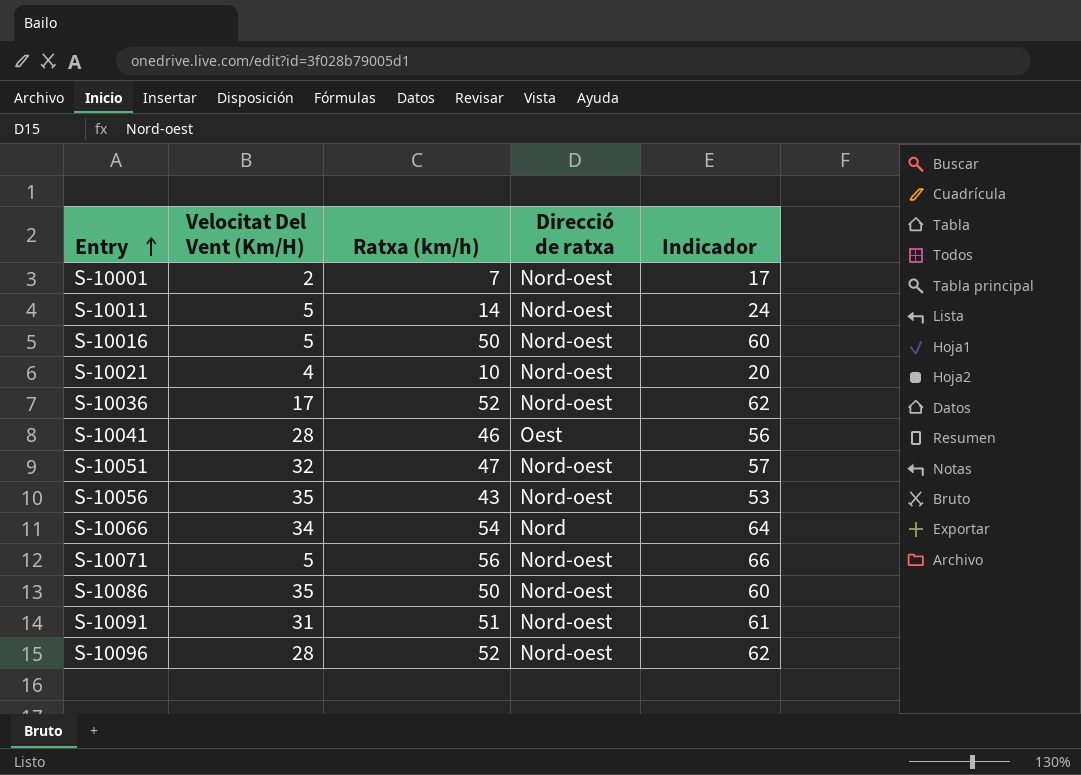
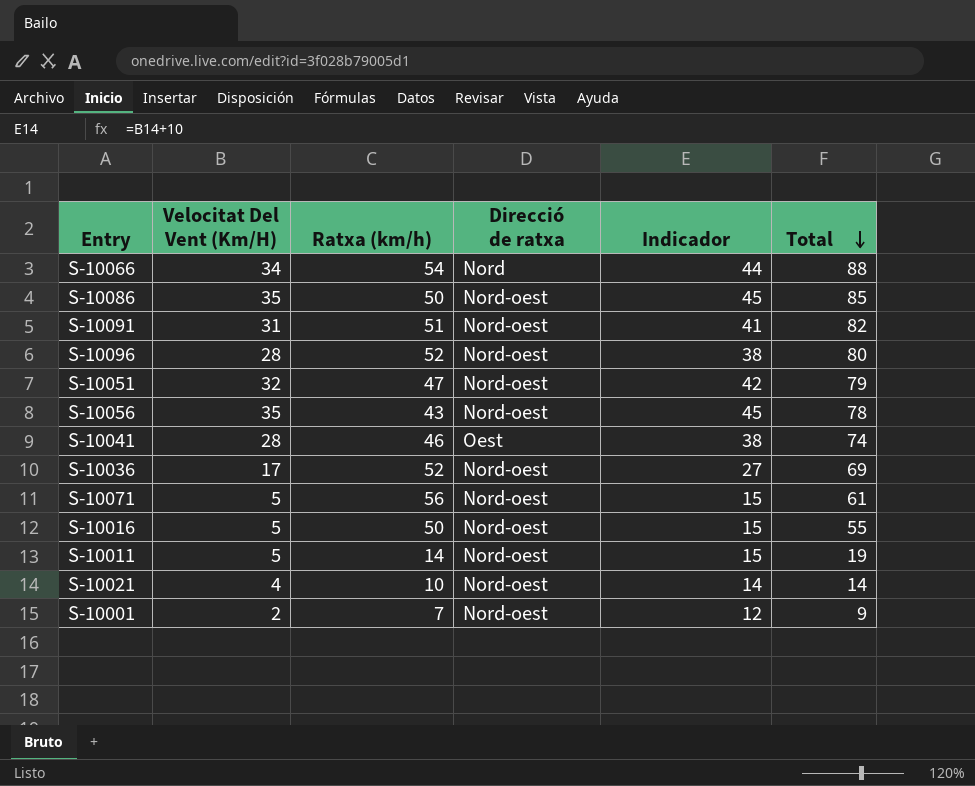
row order: Entry ascending -> Total descending
column Indicador | formula: [Ratxa (km/h)] + 10 -> [Velocitat Del Vent (Km/H)] + 10
column Total | formula: none -> [Velocitat Del Vent (Km/H)] + [Ratxa (km/h)]

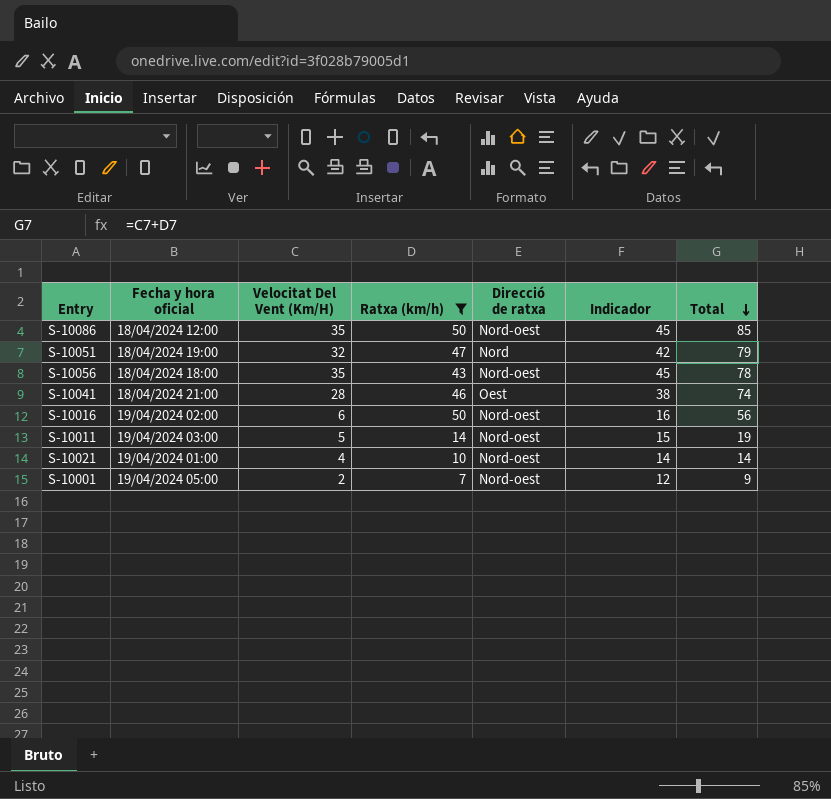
filter: none -> Ratxa (km/h) <= 50
column Fecha y hora oficial | position: none -> 2
S-10051 | Direcció de ratxa: Nord-oest -> Nord
S-10016 | Velocitat Del Vent (Km/H): 5 -> 6
S-10016 | Indicador: 15 -> 16
S-10016 | Total: 55 -> 56

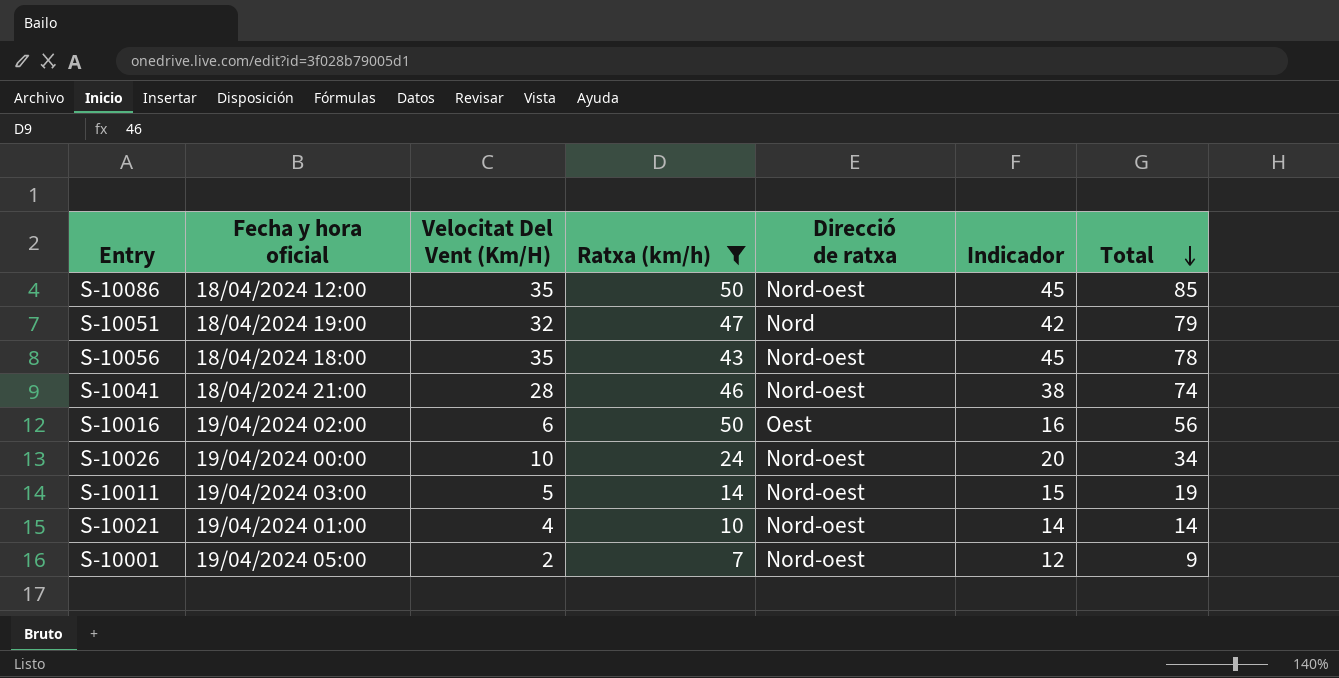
S-10041 | Direcció de ratxa: Oest -> Nord-oest
S-10016 | Direcció de ratxa: Nord-oest -> Oest
row S-10026: none -> 19/04/2024 00:00 | 10 | 24 | Nord-oest | 20 | 34

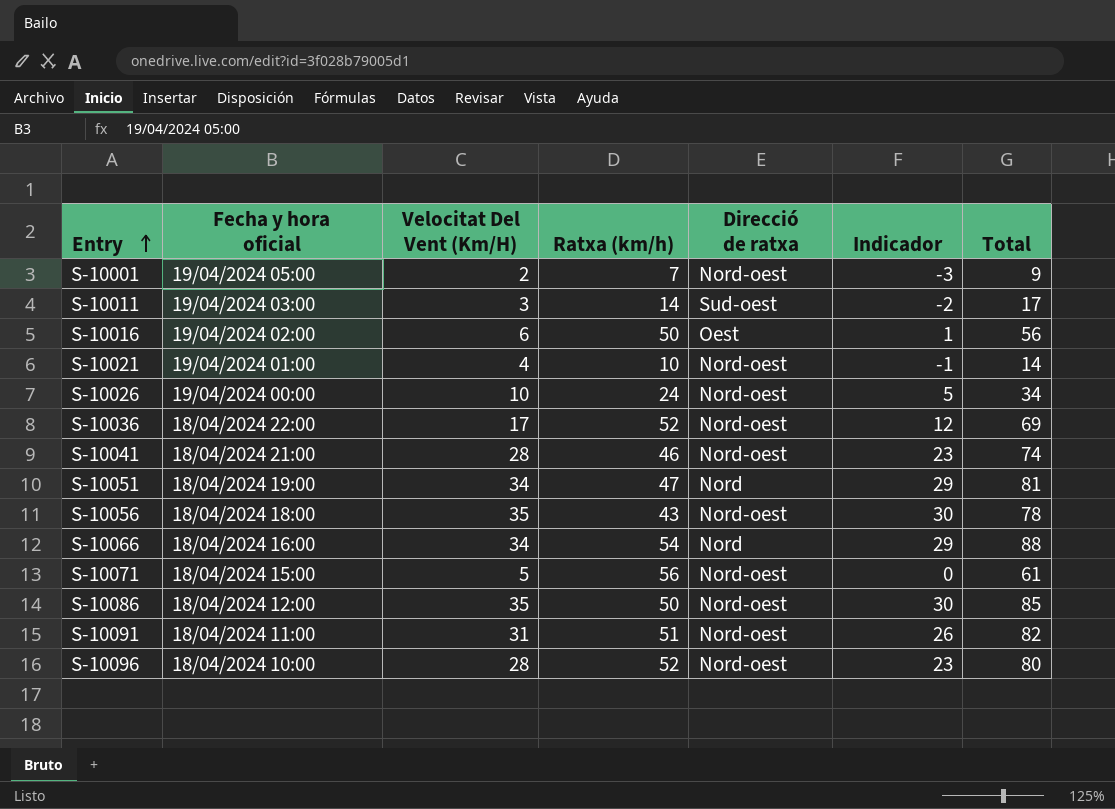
filter: Ratxa (km/h) <= 50 -> none
row order: Total descending -> Entry ascending
column Indicador | formula: [Velocitat Del Vent (Km/H)] + 10 -> [Velocitat Del Vent (Km/H)] - 5
S-10011 | Velocitat Del Vent (Km/H): 5 -> 3
S-10011 | Direcció de ratxa: Nord-oest -> Sud-oest
S-10011 | Total: 19 -> 17
S-10051 | Velocitat Del Vent (Km/H): 32 -> 34
S-10051 | Total: 79 -> 81

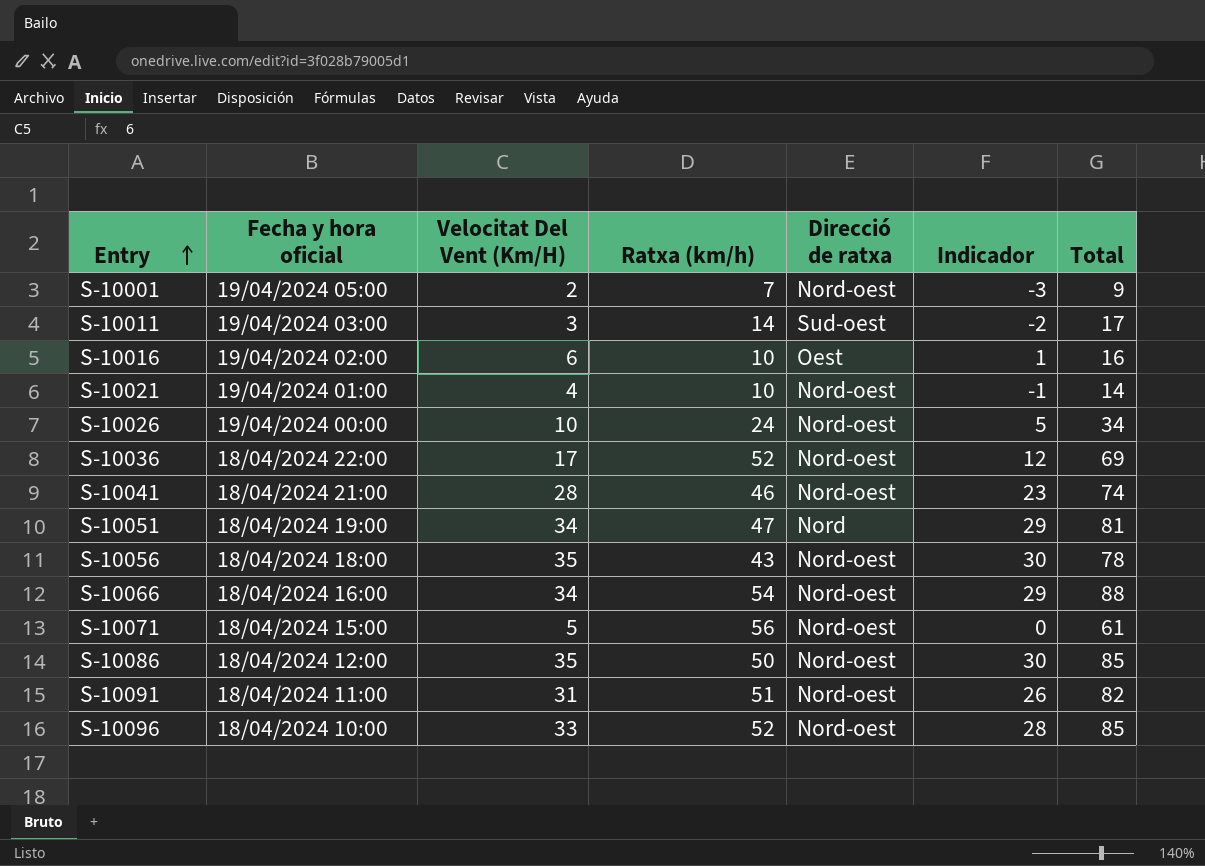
S-10016 | Ratxa (km/h): 50 -> 10
S-10016 | Total: 56 -> 16
S-10066 | Direcció de ratxa: Nord -> Nord-oest
S-10096 | Velocitat Del Vent (Km/H): 28 -> 33
S-10096 | Indicador: 23 -> 28
S-10096 | Total: 80 -> 85

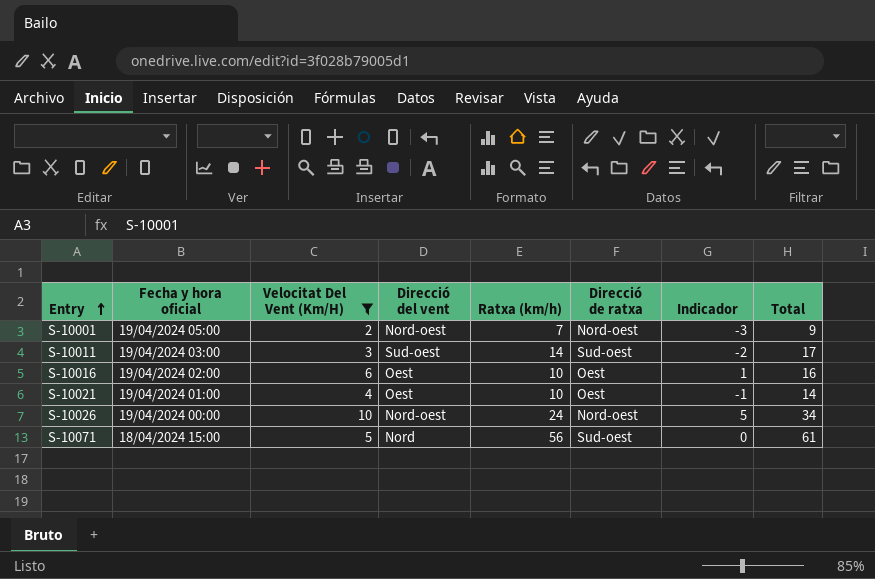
filter: none -> Velocitat Del Vent (Km/H) <= 10
column Direcció del vent | position: none -> 4
S-10021 | Direcció de ratxa: Nord-oest -> Oest
S-10071 | Direcció de ratxa: Nord-oest -> Sud-oest

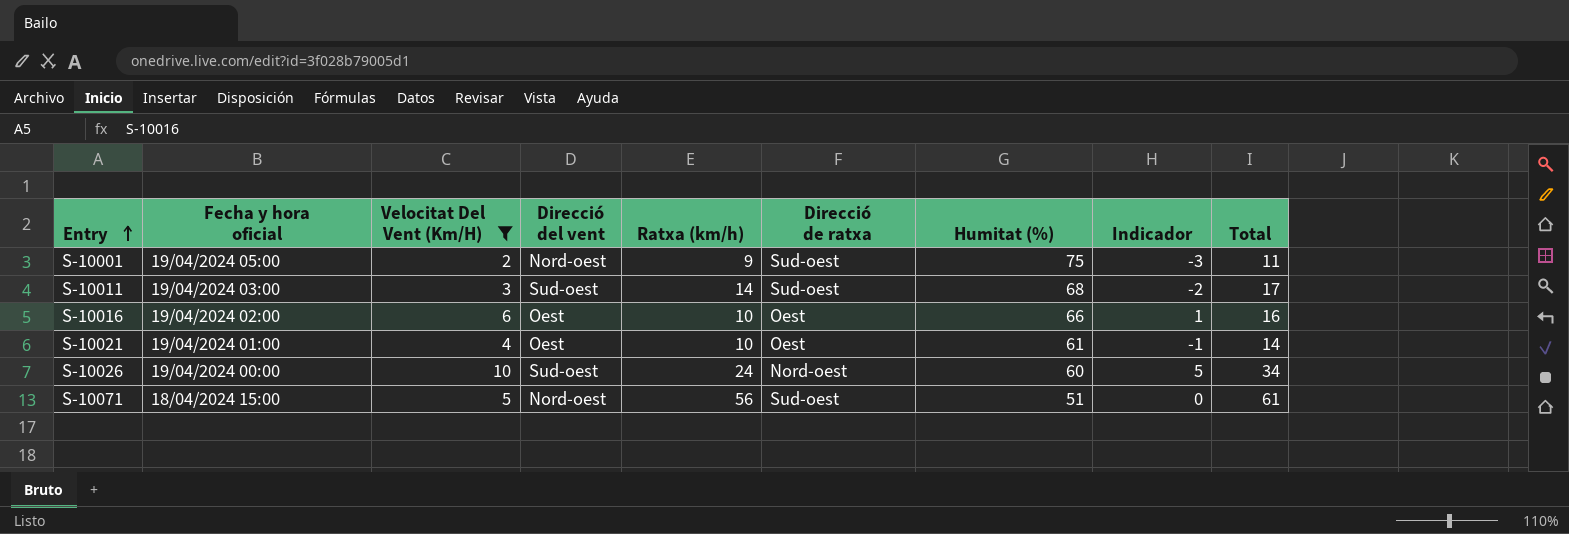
column Humitat (%) | position: none -> 7
S-10001 | Ratxa (km/h): 7 -> 9
S-10001 | Direcció de ratxa: Nord-oest -> Sud-oest
S-10001 | Total: 9 -> 11
S-10026 | Direcció del vent: Nord-oest -> Sud-oest
S-10071 | Direcció del vent: Nord -> Nord-oest

